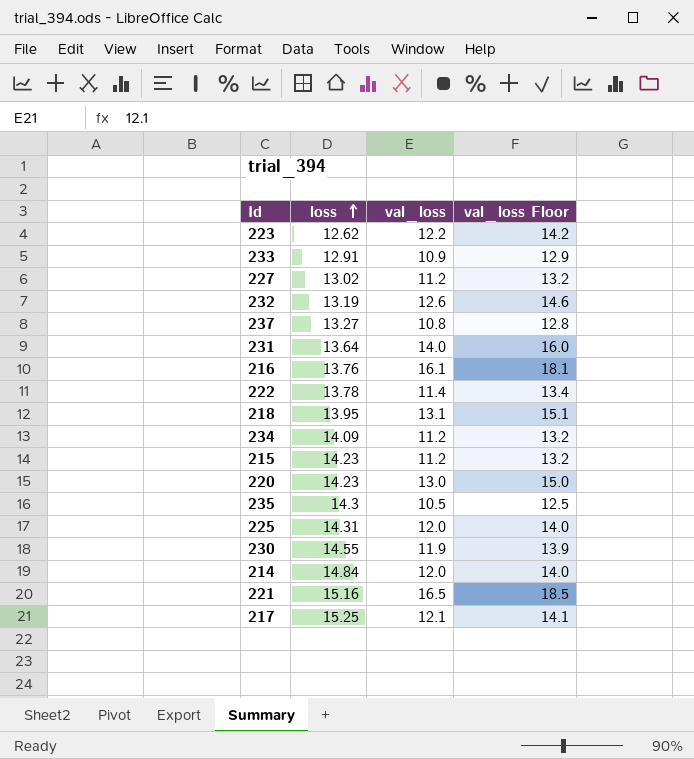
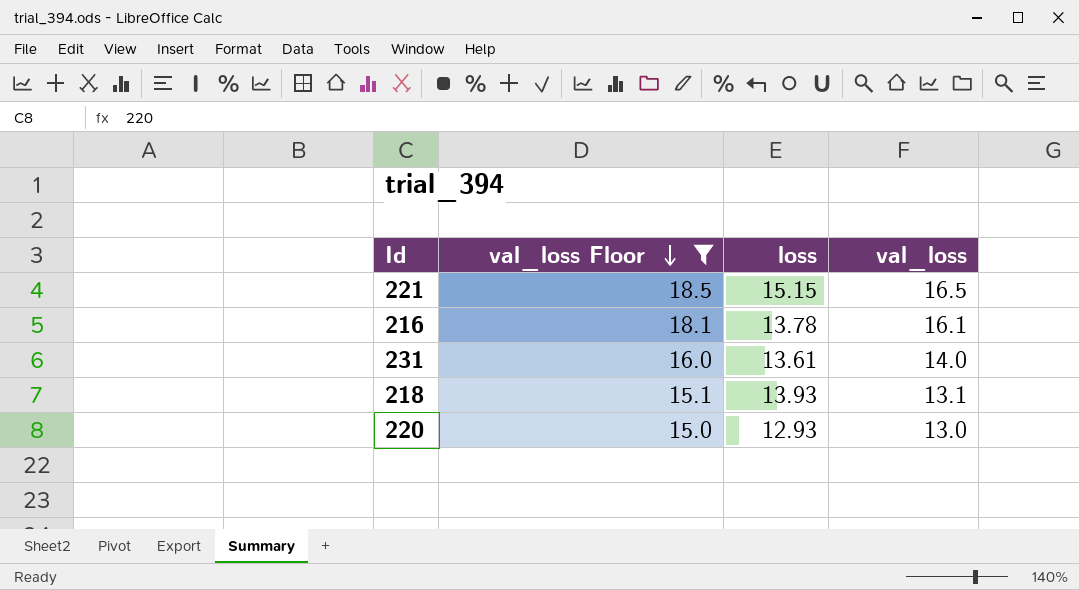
filter: none -> val_loss Floor >= 15.0
row order: loss ascending -> val_loss Floor descending
column val_loss Floor | position: 4 -> 2
221 | loss: 15.16 -> 15.15
216 | loss: 13.76 -> 13.78
231 | loss: 13.64 -> 13.61
218 | loss: 13.95 -> 13.93
220 | loss: 14.23 -> 12.93

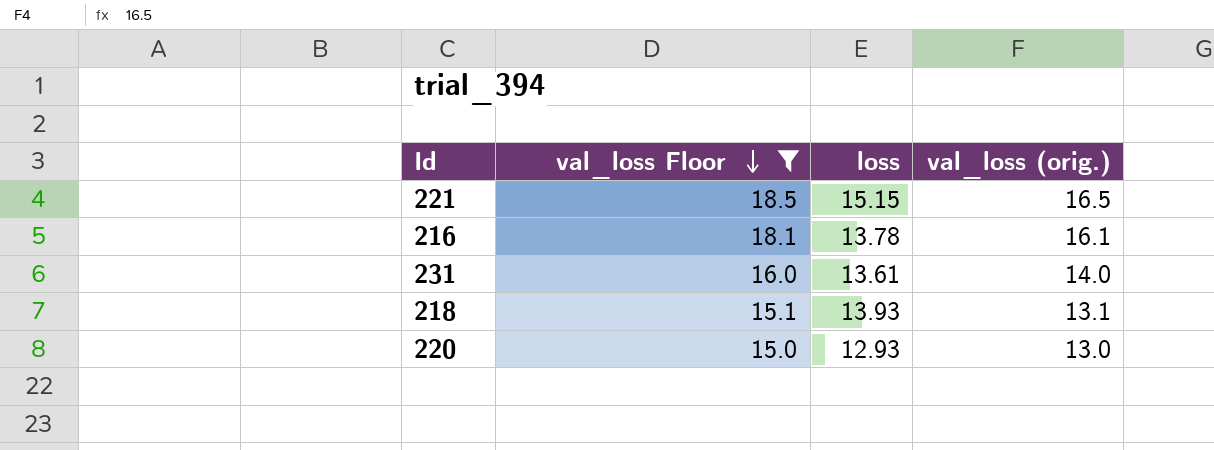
column name: val_loss -> val_loss (orig.)

